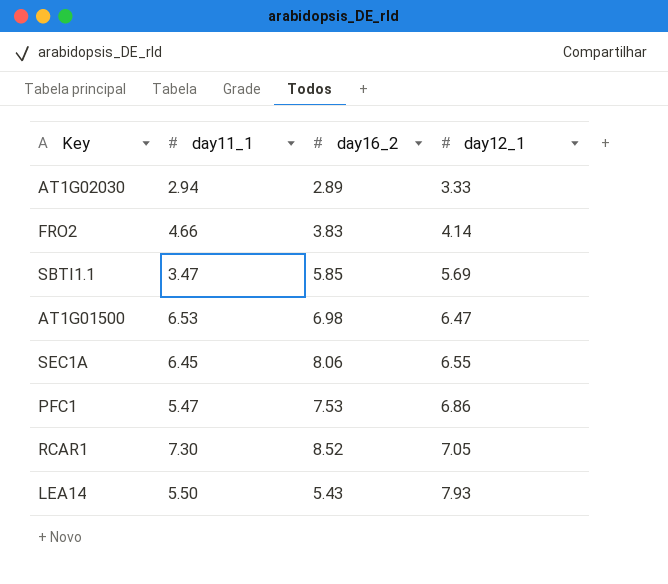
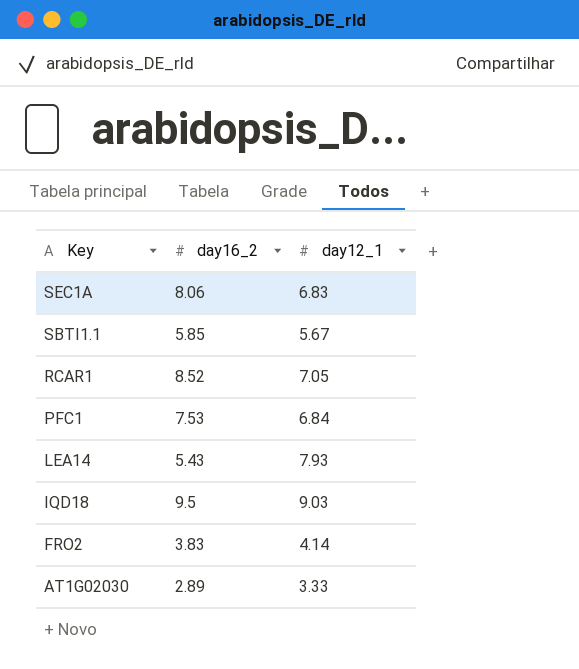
row order: day12_1 ascending -> Key descending
column day11_1 | position: 2 -> none
row AT1G01500: 6.53 | 6.98 | 6.47 -> none
SEC1A | day12_1: 6.55 -> 6.83
SBTI1.1 | day12_1: 5.69 -> 5.67
PFC1 | day12_1: 6.86 -> 6.84
row IQD18: none -> 9.5 | 9.03

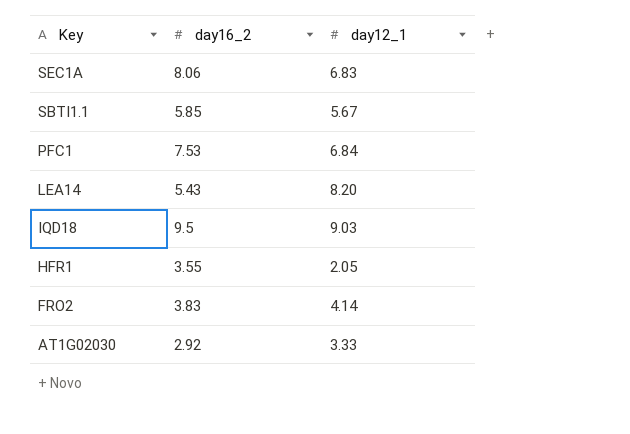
row RCAR1: 8.52 | 7.05 -> none
LEA14 | day12_1: 7.93 -> 8.20
row HFR1: none -> 3.55 | 2.05
AT1G02030 | day16_2: 2.89 -> 2.92

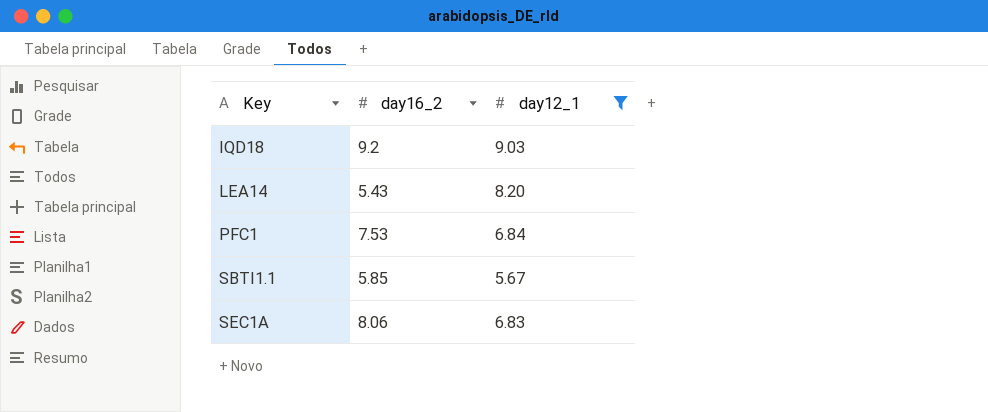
filter: none -> day12_1 >= 5.67
row order: Key descending -> Key ascending
IQD18 | day16_2: 9.5 -> 9.2

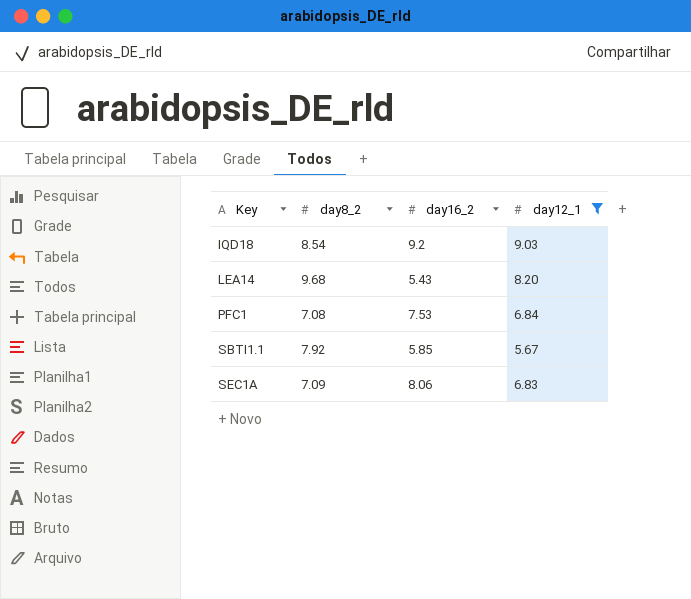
column day8_2 | position: none -> 2

